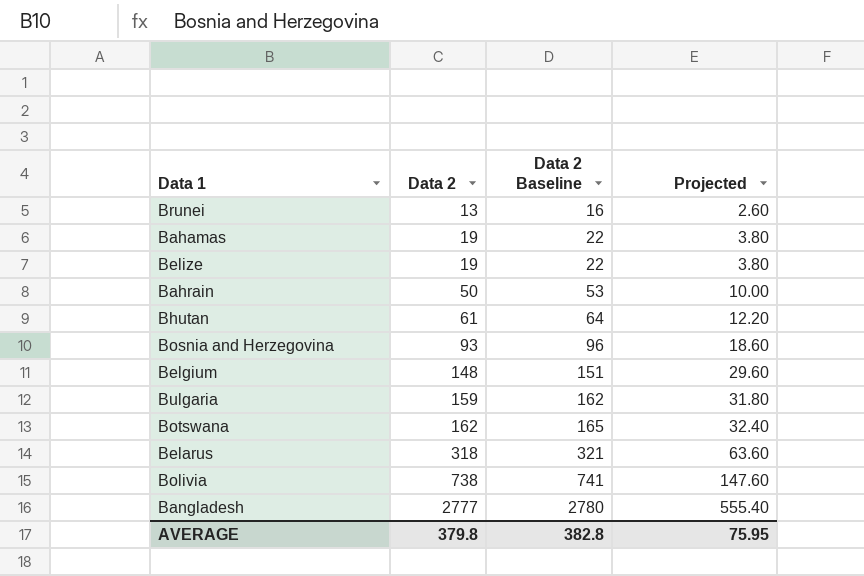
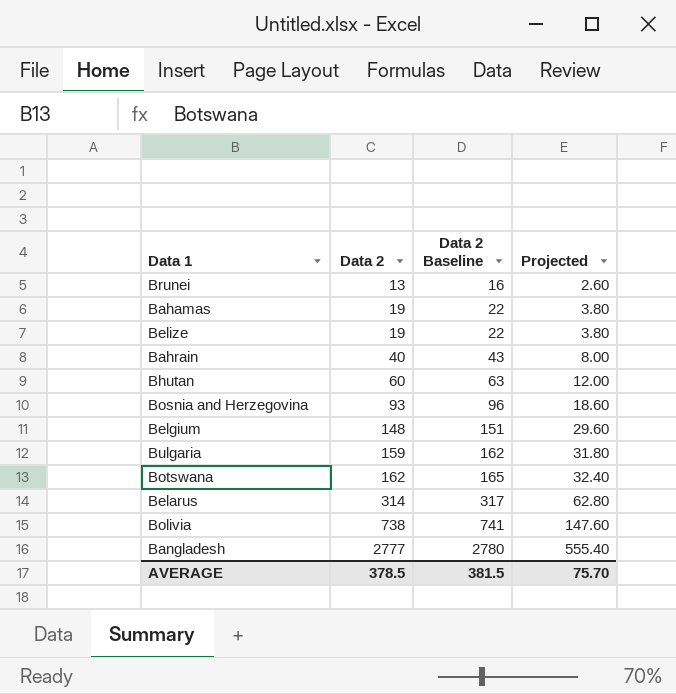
Bahrain | Data 2: 50 -> 40
Bahrain | Data 2 Baseline: 53 -> 43
Bahrain | Projected: 10.00 -> 8.00
Bhutan | Data 2: 61 -> 60
Bhutan | Data 2 Baseline: 64 -> 63
Bhutan | Projected: 12.20 -> 12.00
Belarus | Data 2: 318 -> 314
Belarus | Data 2 Baseline: 321 -> 317
Belarus | Projected: 63.60 -> 62.80
AVERAGE | Data 2: 379.8 -> 378.5
AVERAGE | Data 2 Baseline: 382.8 -> 381.5
AVERAGE | Projected: 75.95 -> 75.70

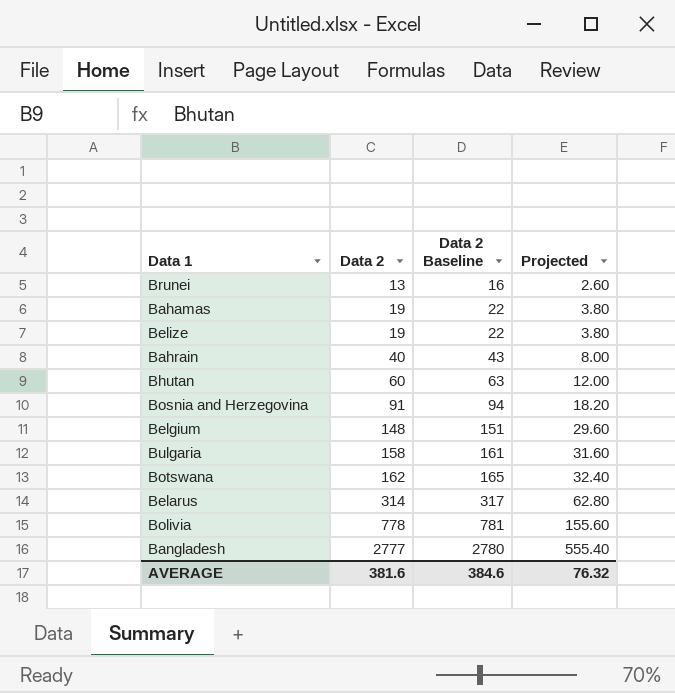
Bosnia and Herzegovina | Data 2: 93 -> 91
Bosnia and Herzegovina | Data 2 Baseline: 96 -> 94
Bosnia and Herzegovina | Projected: 18.60 -> 18.20
Bulgaria | Data 2: 159 -> 158
Bulgaria | Data 2 Baseline: 162 -> 161
Bulgaria | Projected: 31.80 -> 31.60
Bolivia | Data 2: 738 -> 778
Bolivia | Data 2 Baseline: 741 -> 781
Bolivia | Projected: 147.60 -> 155.60
AVERAGE | Data 2: 378.5 -> 381.6
AVERAGE | Data 2 Baseline: 381.5 -> 384.6
AVERAGE | Projected: 75.70 -> 76.32

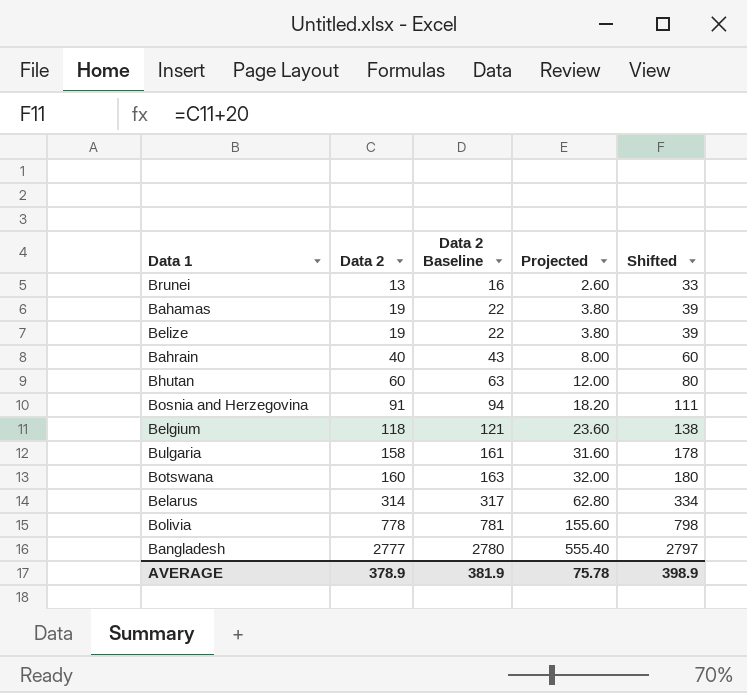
column Shifted | formula: none -> [Data 2] + 20
Belgium | Data 2: 148 -> 118
Belgium | Data 2 Baseline: 151 -> 121
Belgium | Projected: 29.60 -> 23.60
Botswana | Data 2: 162 -> 160
Botswana | Data 2 Baseline: 165 -> 163
Botswana | Projected: 32.40 -> 32.00
AVERAGE | Data 2: 381.6 -> 378.9
AVERAGE | Data 2 Baseline: 384.6 -> 381.9
AVERAGE | Projected: 76.32 -> 75.78

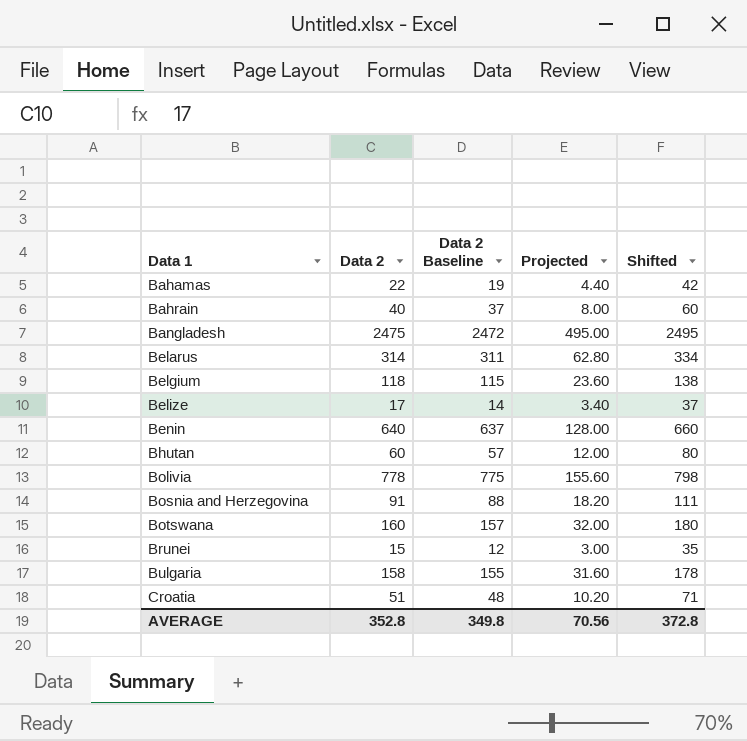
row order: Data 2 ascending -> Data 1 ascending
column Data 2 Baseline | formula: [Data 2] + 3 -> [Data 2] - 3
Bahamas | Data 2: 19 -> 22
Bahamas | Projected: 3.80 -> 4.40
Bahamas | Shifted: 39 -> 42
Bangladesh | Data 2: 2777 -> 2475
Bangladesh | Projected: 555.40 -> 495.00
Bangladesh | Shifted: 2797 -> 2495
Belize | Data 2: 19 -> 17
Belize | Projected: 3.80 -> 3.40
Belize | Shifted: 39 -> 37
row Benin: none -> 640 | 637 | 128.00 | 660
Brunei | Data 2: 13 -> 15
Brunei | Projected: 2.60 -> 3.00
Brunei | Shifted: 33 -> 35
row Croatia: none -> 51 | 48 | 10.20 | 71
AVERAGE | Data 2: 378.9 -> 352.8
AVERAGE | Data 2 Baseline: 381.9 -> 349.8
AVERAGE | Projected: 75.78 -> 70.56
AVERAGE | Shifted: 398.9 -> 372.8

